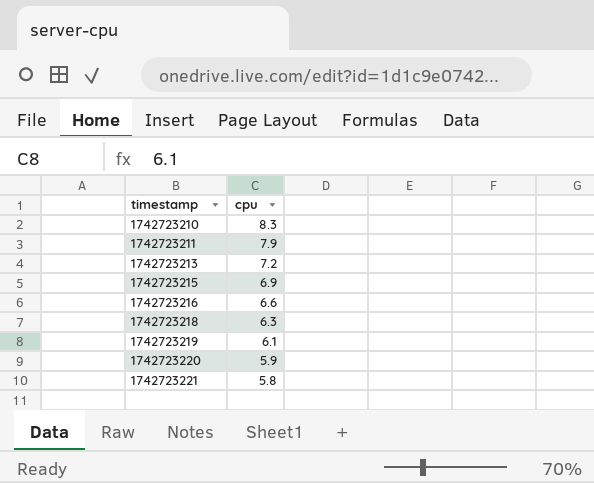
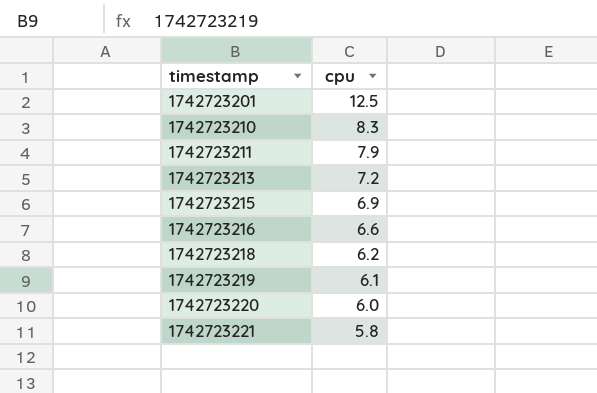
row 1742723201: none -> 12.5
1742723218 | cpu: 6.3 -> 6.2
1742723220 | cpu: 5.9 -> 6.0

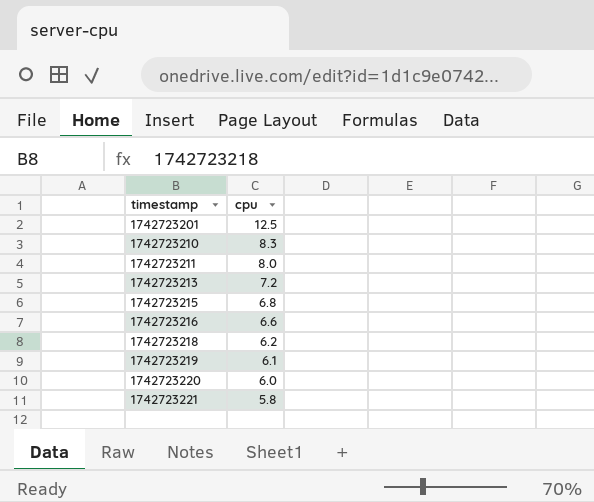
1742723211 | cpu: 7.9 -> 8.0
1742723215 | cpu: 6.9 -> 6.8

